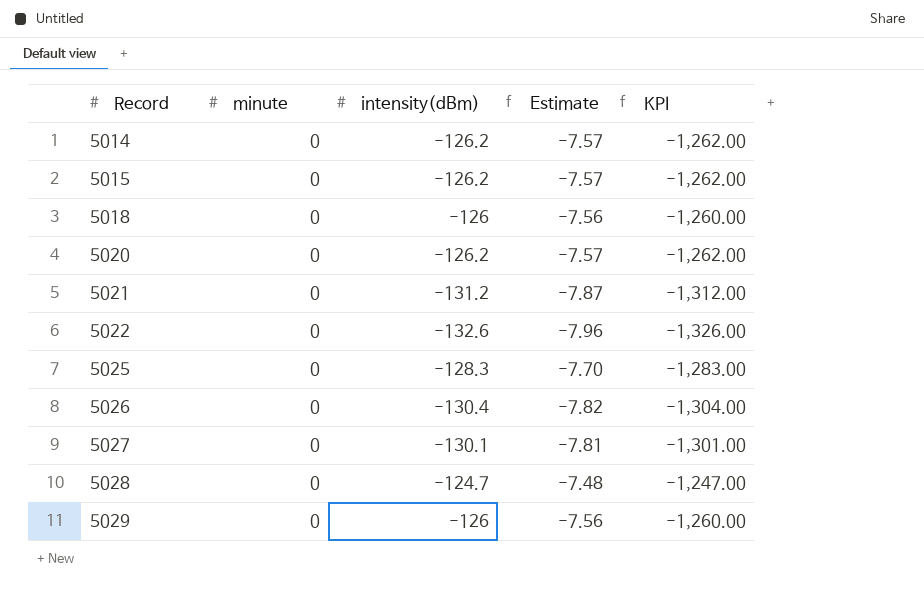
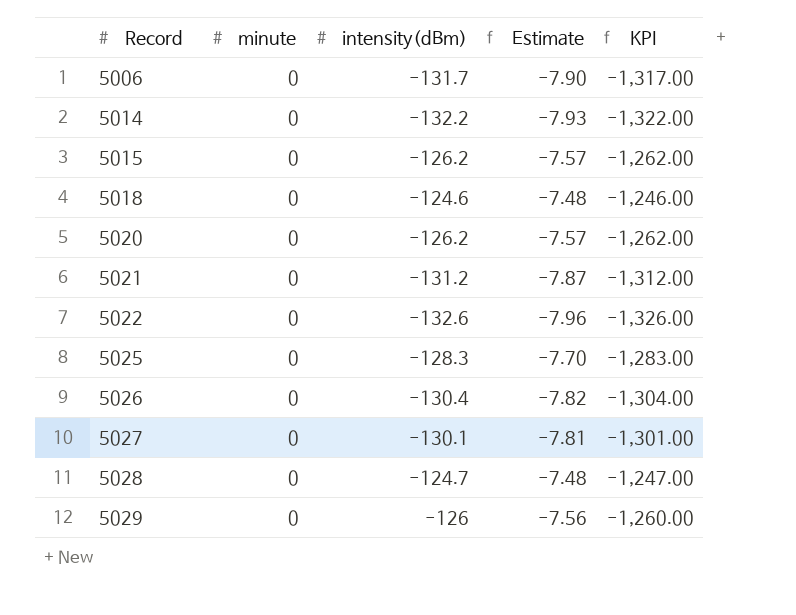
row 5006: none -> 0 | -131.7 | -7.90 | -1,317.00
5014 | intensity(dBm): -126.2 -> -132.2
5014 | Estimate: -7.57 -> -7.93
5014 | KPI: -1,262.00 -> -1,322.00
5018 | intensity(dBm): -126 -> -124.6
5018 | Estimate: -7.56 -> -7.48
5018 | KPI: -1,260.00 -> -1,246.00

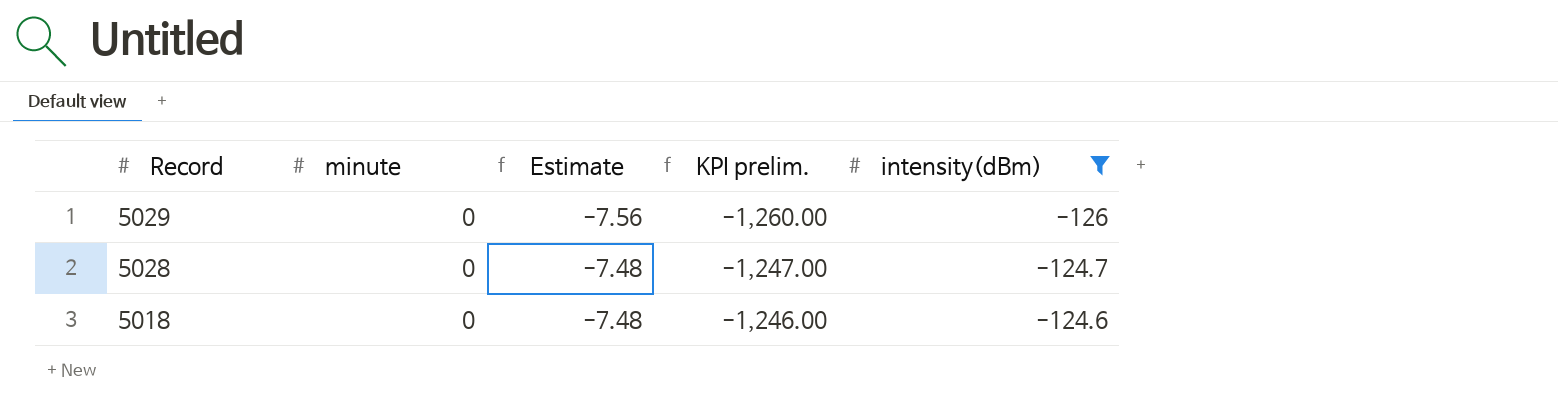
filter: none -> intensity(dBm) >= -126
row order: Record ascending -> Record descending
column name: KPI -> KPI prelim.
column intensity(dBm) | position: 3 -> 5

